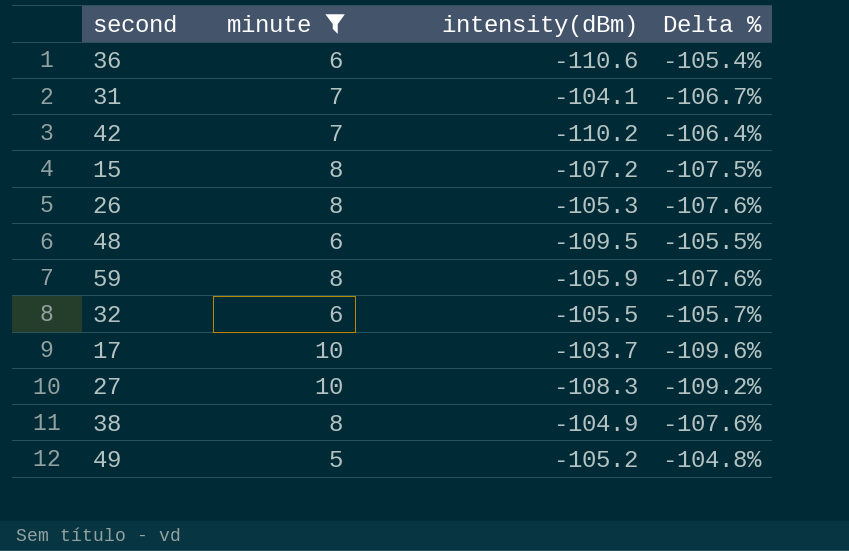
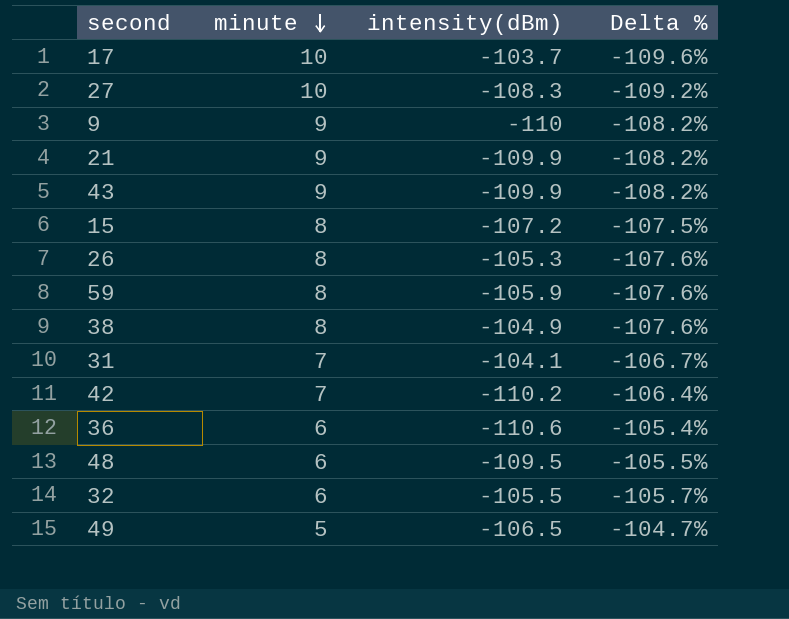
filter: minute != 9 -> none
row order: none -> minute descending
49 | intensity(dBm): -105.2 -> -106.5
49 | Delta %: -104.8% -> -104.7%

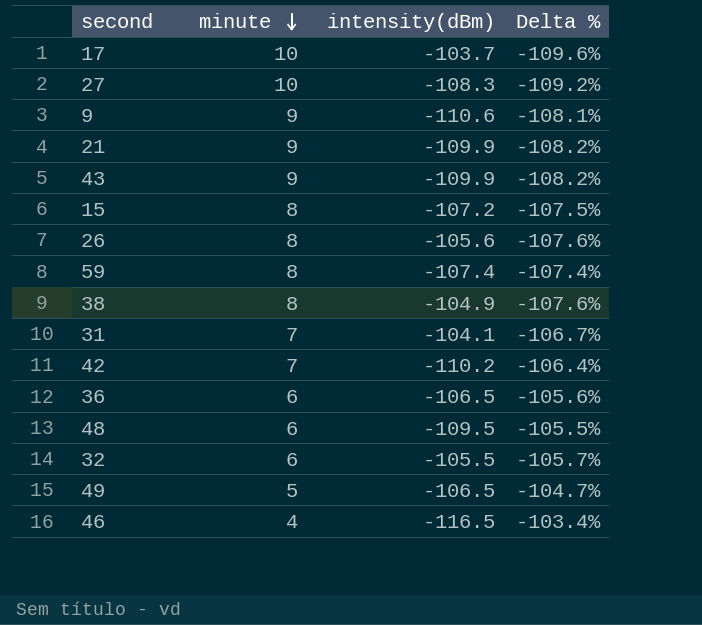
9 | intensity(dBm): -110 -> -110.6
9 | Delta %: -108.2% -> -108.1%
26 | intensity(dBm): -105.3 -> -105.6
59 | intensity(dBm): -105.9 -> -107.4
59 | Delta %: -107.6% -> -107.4%
36 | intensity(dBm): -110.6 -> -106.5
36 | Delta %: -105.4% -> -105.6%
row 46: none -> 4 | -116.5 | -103.4%

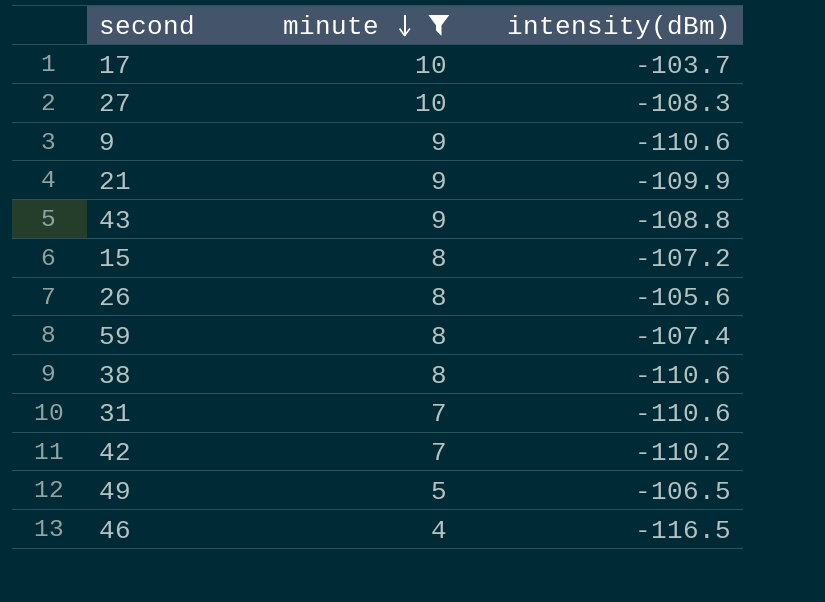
filter: none -> minute != 6
column Delta % | formula: ([minute] - [intensity(dBm)]) / [intensity(dBm)] -> none
43 | intensity(dBm): -109.9 -> -108.8
38 | intensity(dBm): -104.9 -> -110.6
31 | intensity(dBm): -104.1 -> -110.6

